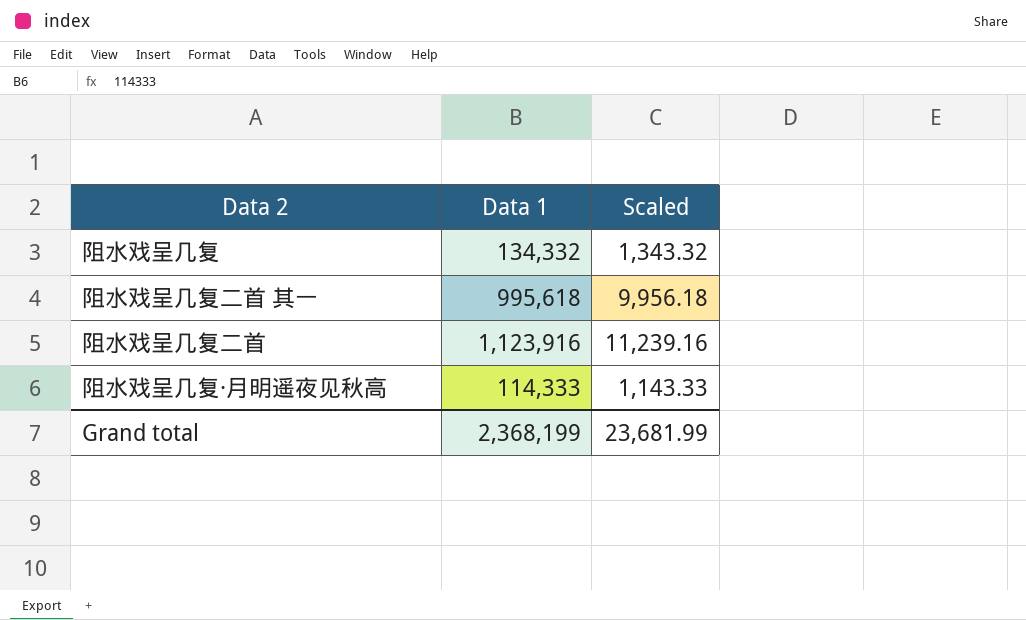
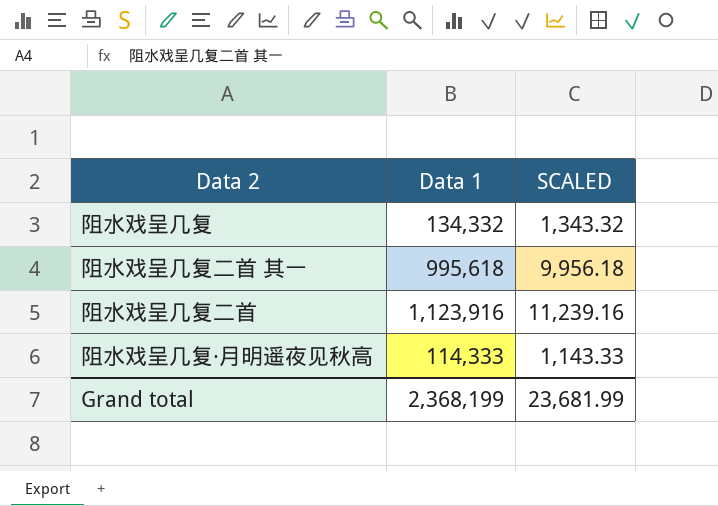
column name: Scaled -> SCALED

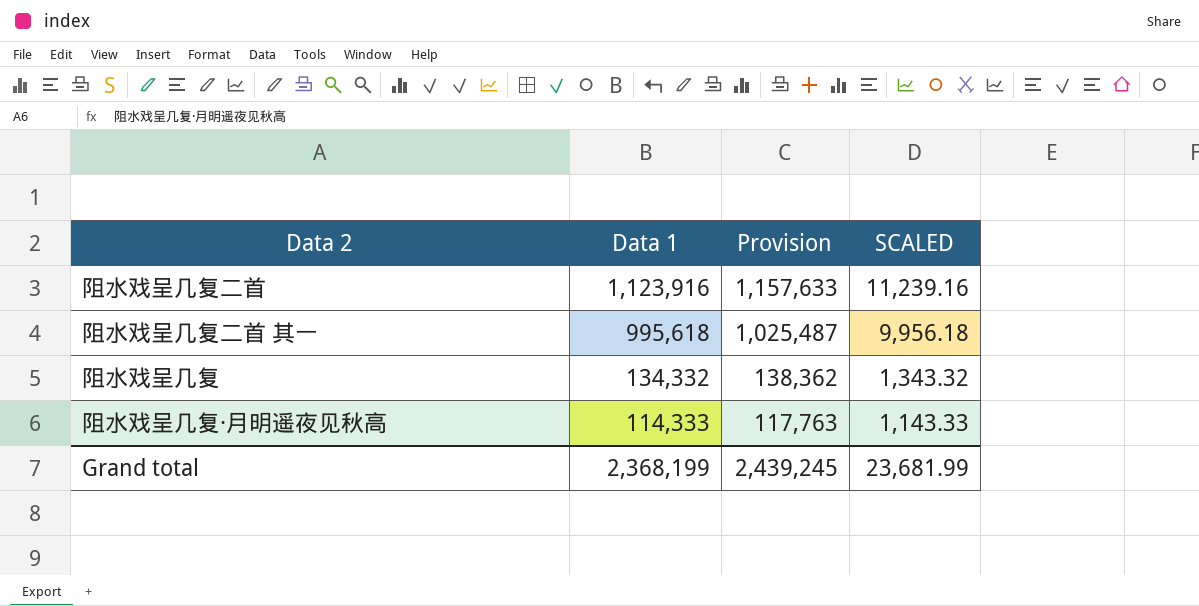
row order: none -> Data 1 descending
column Provision | formula: none -> [Data 1] * 1.03

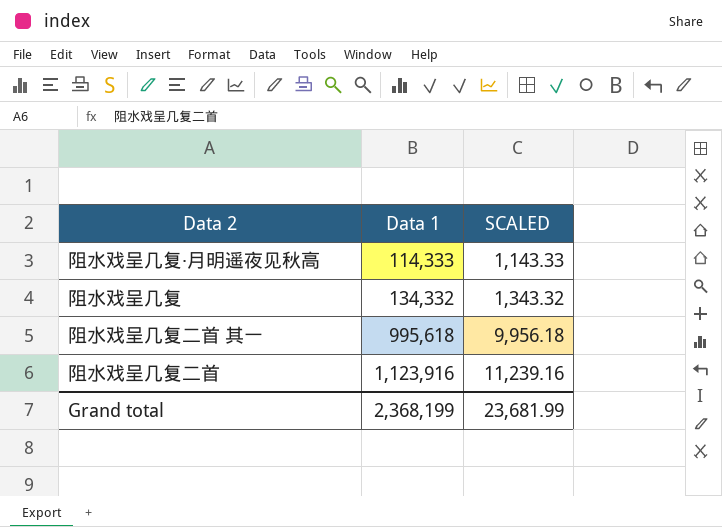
row order: Data 1 descending -> Data 1 ascending
column Provision | formula: [Data 1] * 1.03 -> none

